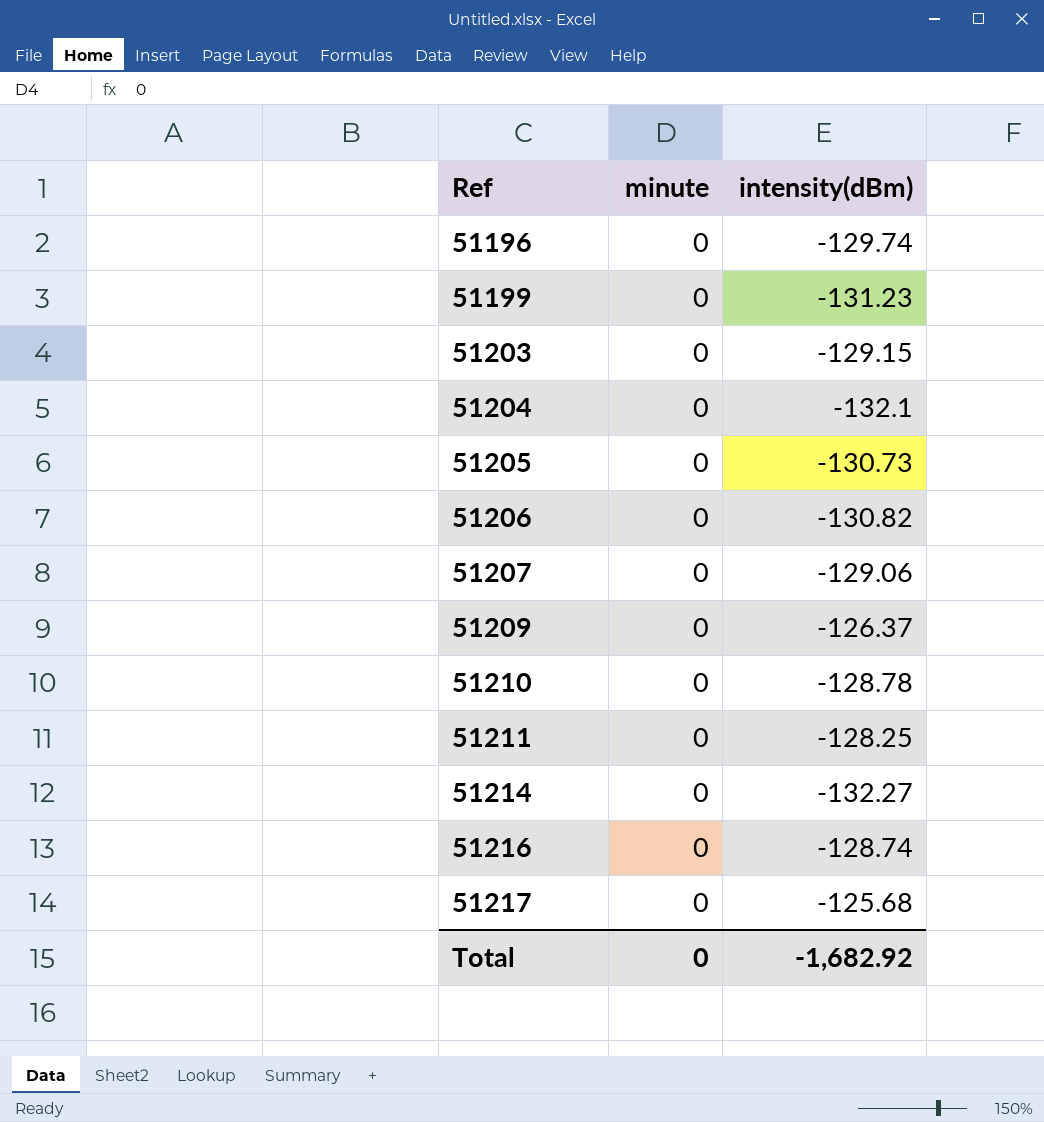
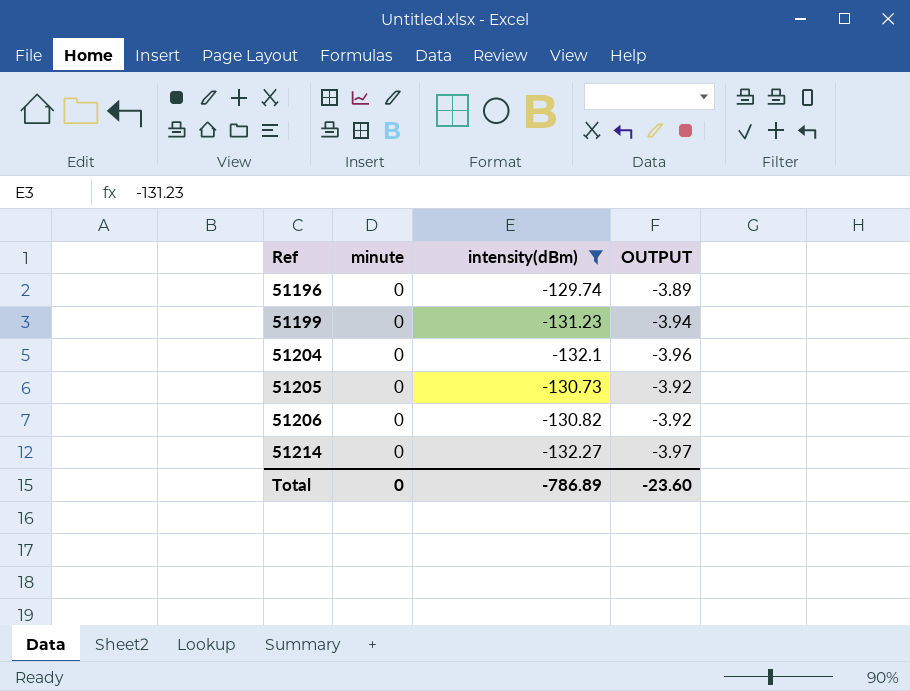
filter: none -> intensity(dBm) <= -129.74
column OUTPUT | formula: none -> [intensity(dBm)] * 0.03
Total | intensity(dBm): -1,682.92 -> -786.89

